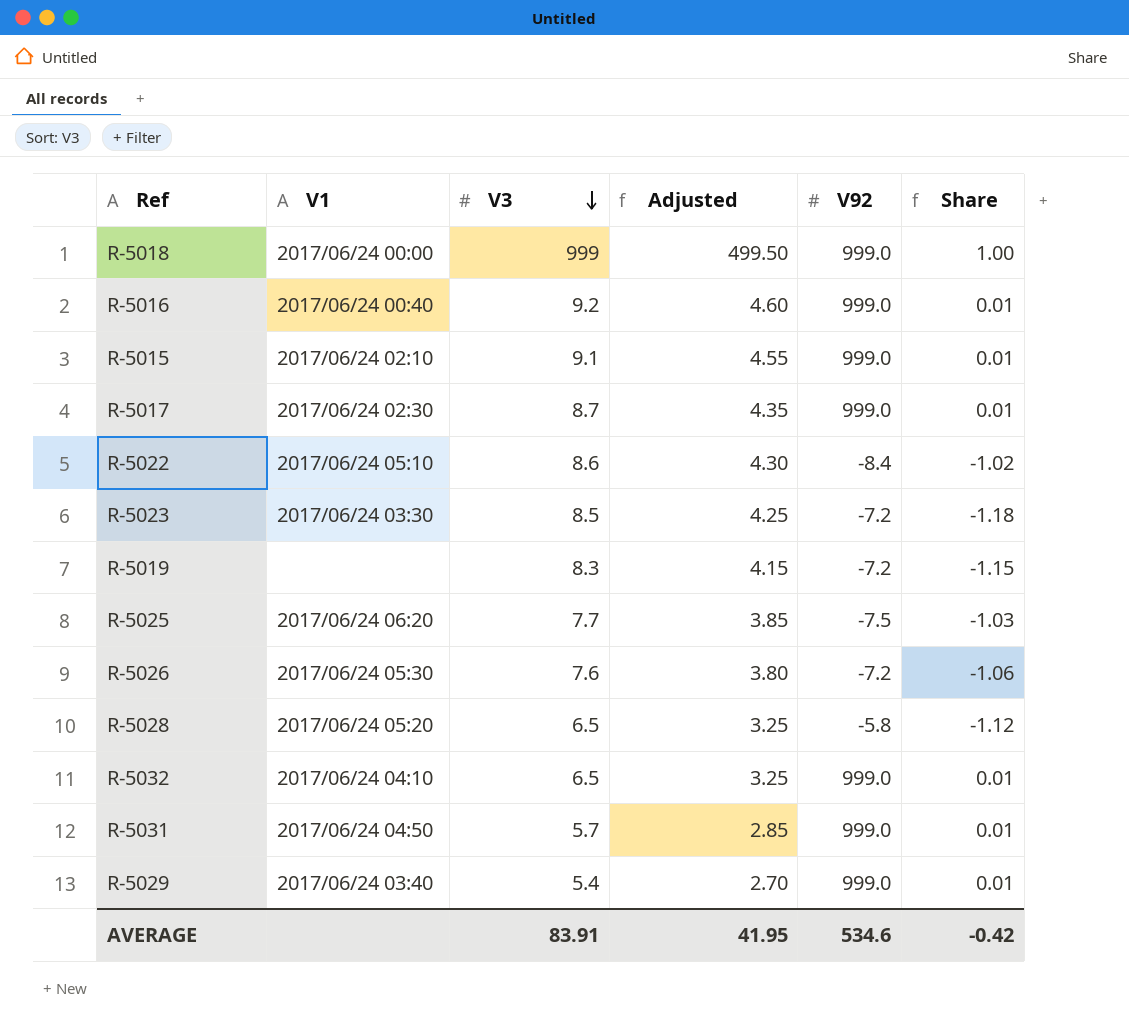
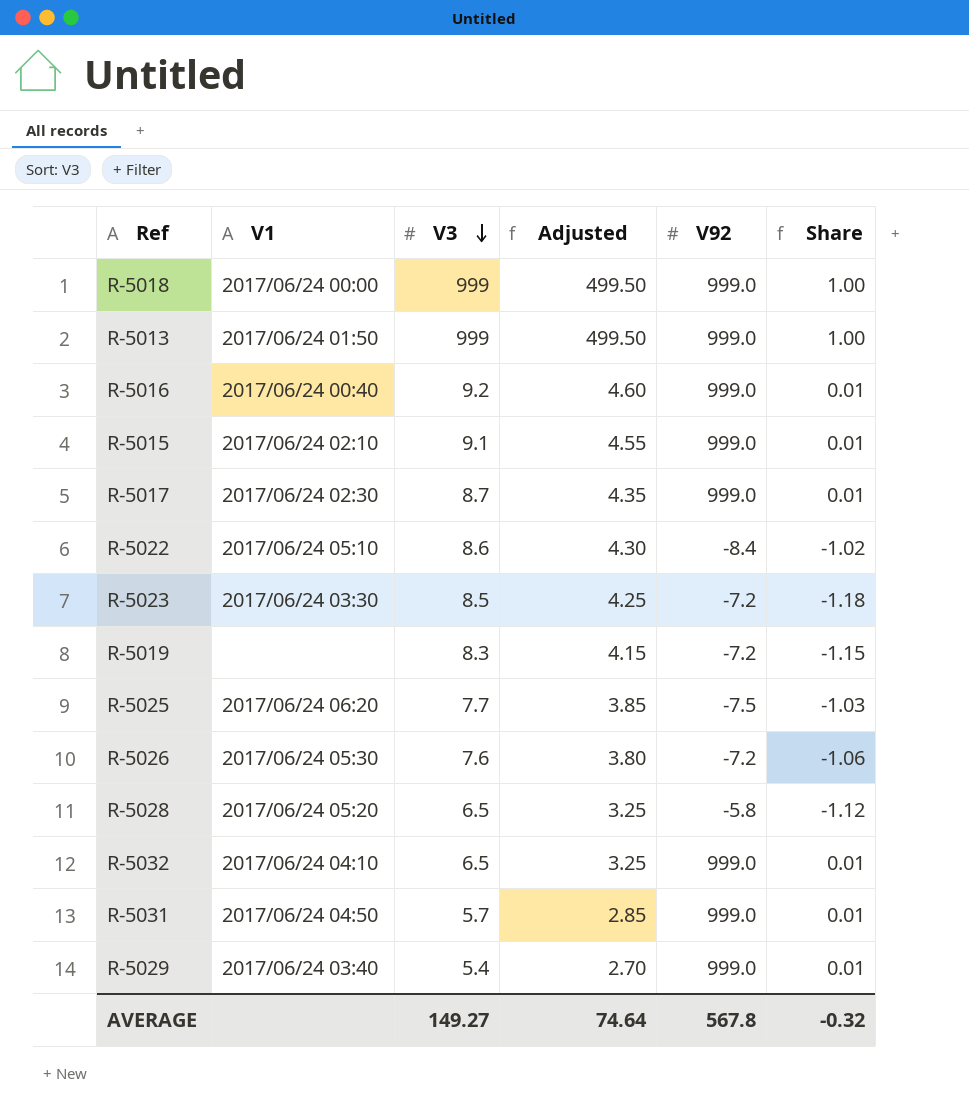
row R-5013: none -> 2017/06/24 01:50 | 999 | 499.50 | 999.0 | 1.00
AVERAGE | V3: 83.91 -> 149.27
AVERAGE | Adjusted: 41.95 -> 74.64
AVERAGE | V92: 534.6 -> 567.8
AVERAGE | Share: -0.42 -> -0.32

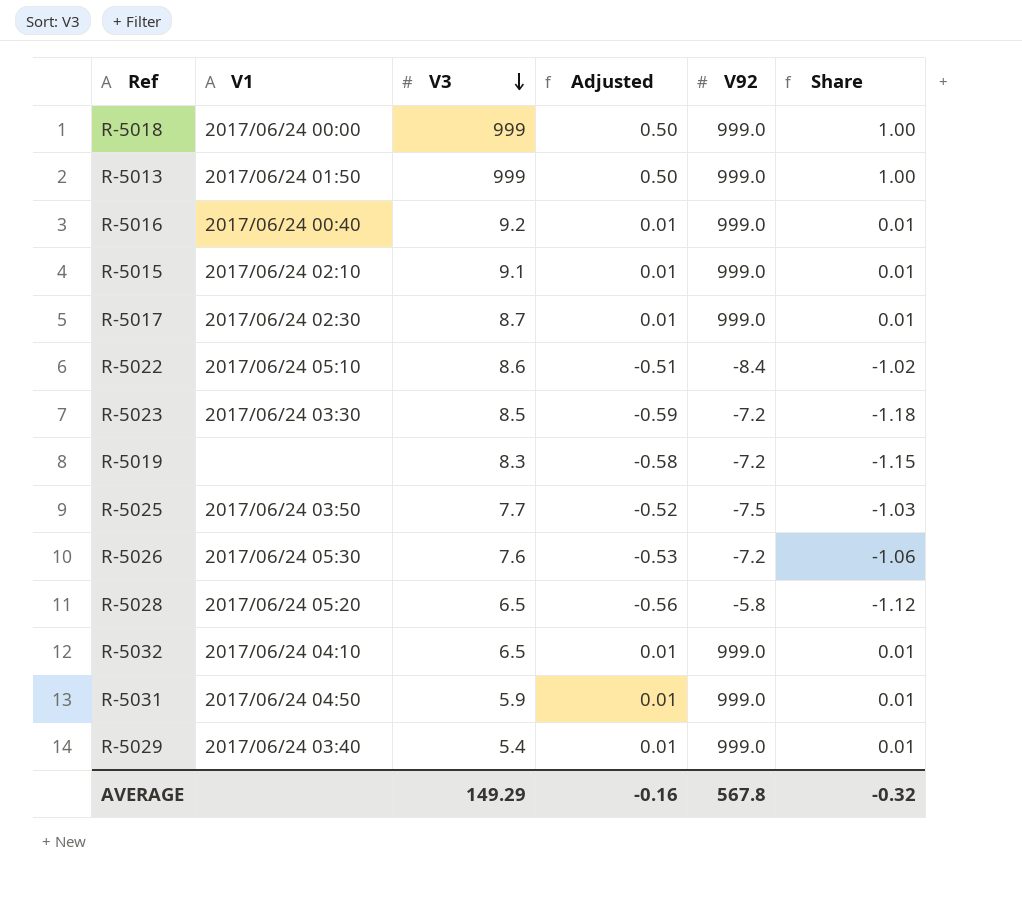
column Adjusted | formula: [V3] * 0.5 -> [Share] * 0.5
R-5025 | V1: 2017/06/24 06:20 -> 2017/06/24 03:50
R-5031 | V3: 5.7 -> 5.9
AVERAGE | V3: 149.27 -> 149.29
AVERAGE | Adjusted: 74.64 -> -0.16

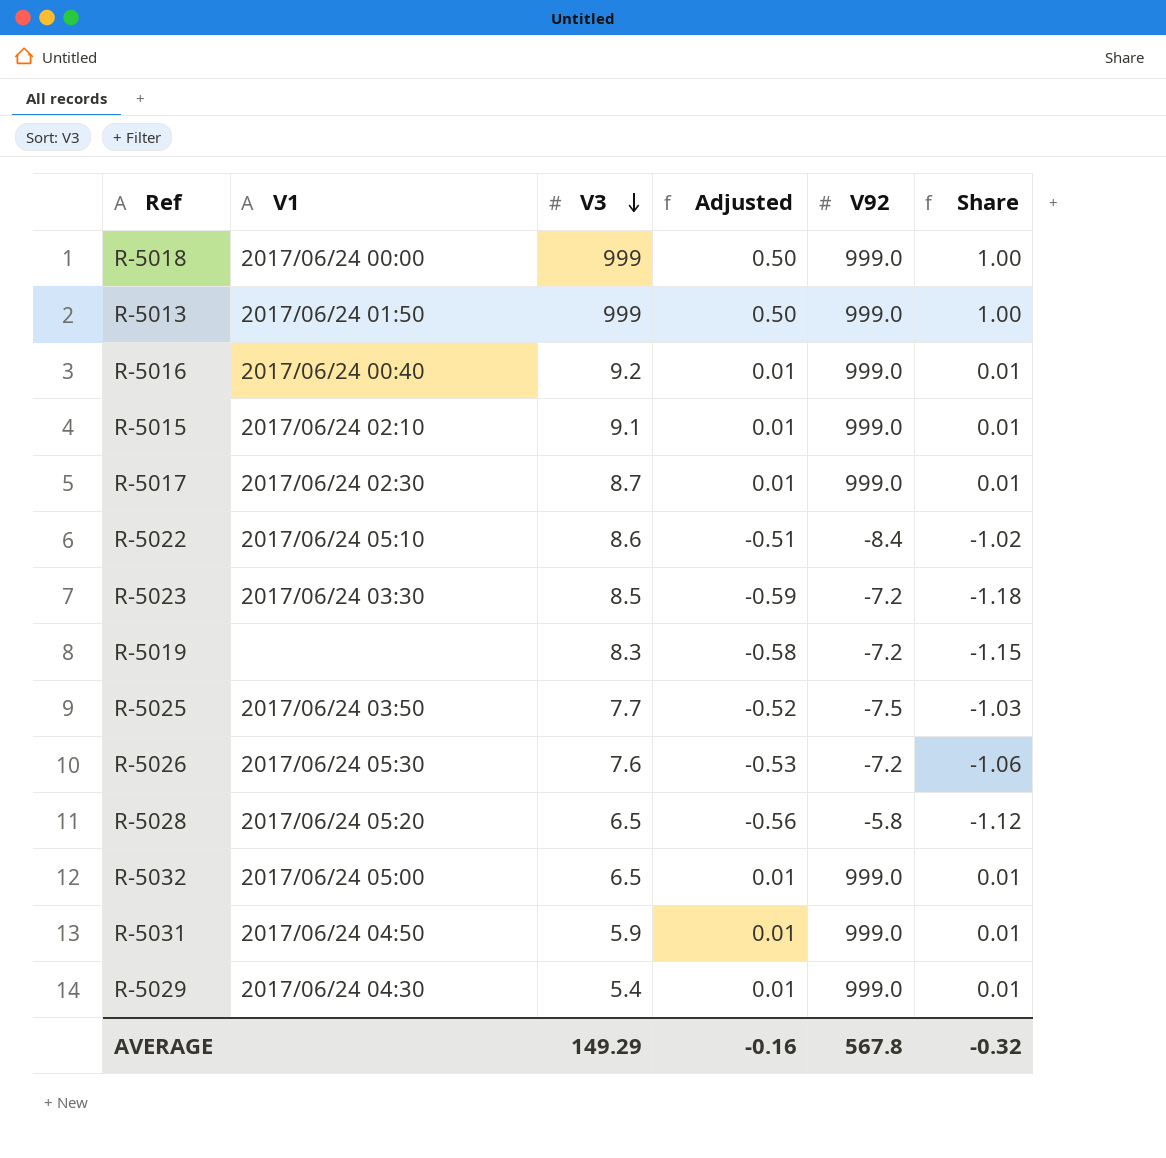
R-5032 | V1: 2017/06/24 04:10 -> 2017/06/24 05:00
R-5029 | V1: 2017/06/24 03:40 -> 2017/06/24 04:30

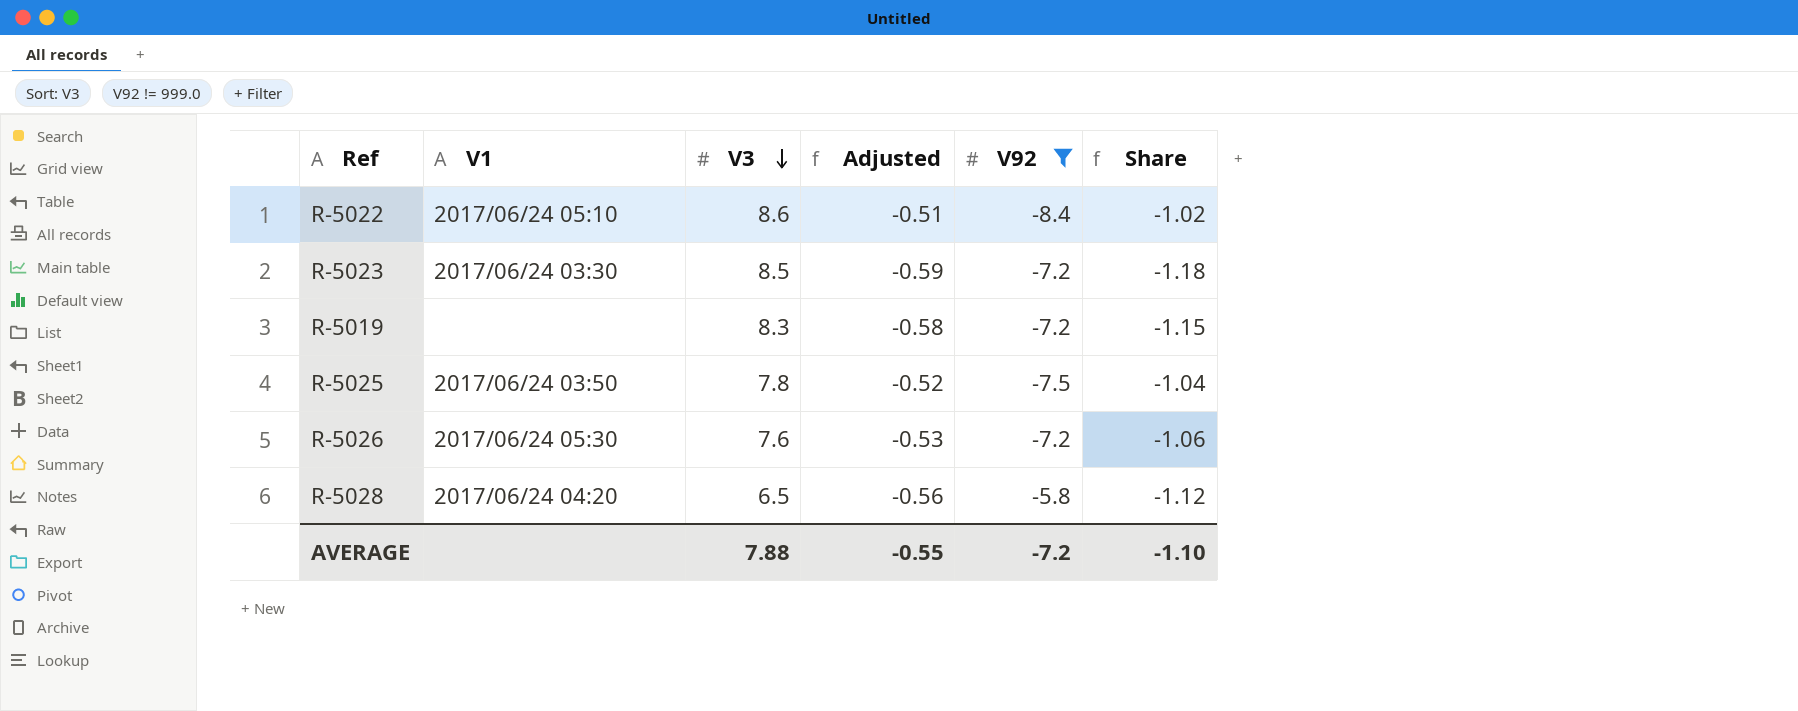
filter: none -> V92 != 999.0
R-5025 | V3: 7.7 -> 7.8
R-5025 | Share: -1.03 -> -1.04
R-5028 | V1: 2017/06/24 05:20 -> 2017/06/24 04:20
AVERAGE | V3: 149.29 -> 7.88
AVERAGE | Adjusted: -0.16 -> -0.55
AVERAGE | V92: 567.8 -> -7.2
AVERAGE | Share: -0.32 -> -1.10

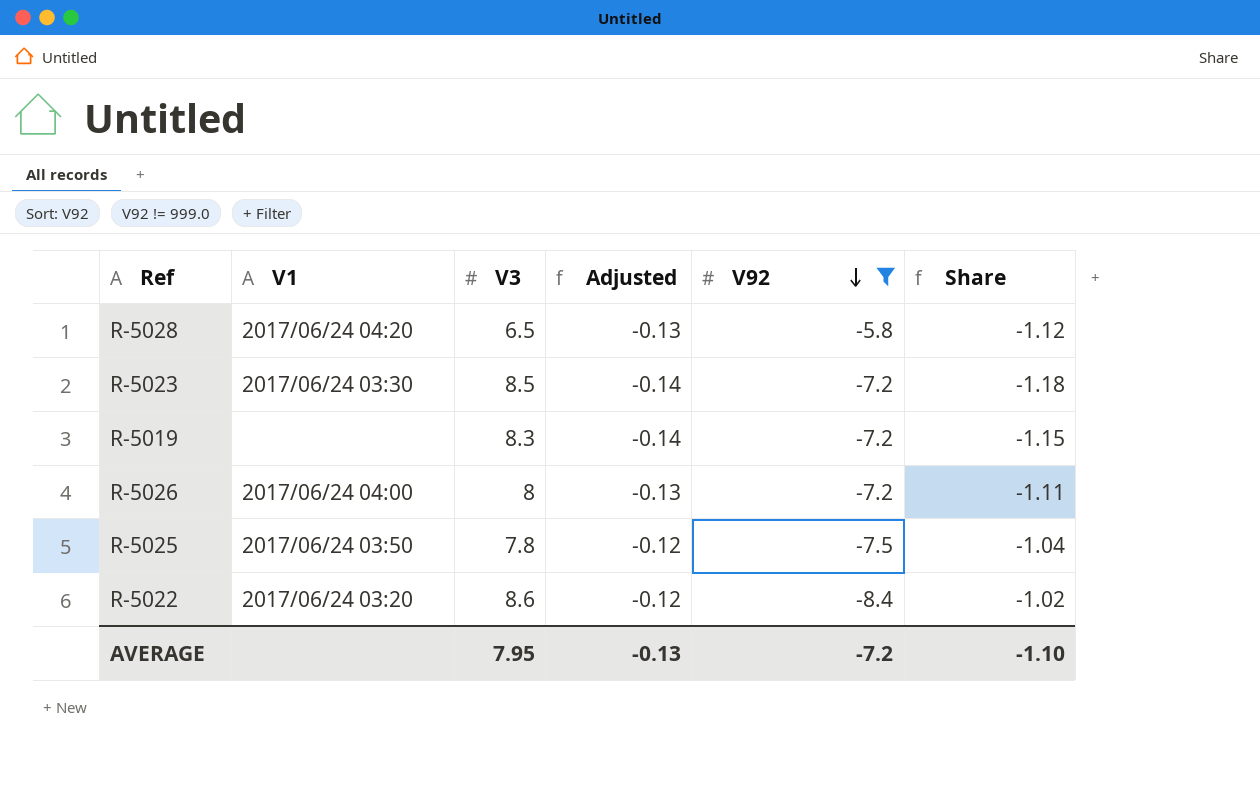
row order: V3 descending -> V92 descending
column Adjusted | formula: [Share] * 0.5 -> [Share] * 0.12
R-5026 | V1: 2017/06/24 05:30 -> 2017/06/24 04:00
R-5026 | V3: 7.6 -> 8
R-5026 | Share: -1.06 -> -1.11
R-5022 | V1: 2017/06/24 05:10 -> 2017/06/24 03:20
AVERAGE | V3: 7.88 -> 7.95
AVERAGE | Adjusted: -0.55 -> -0.13

